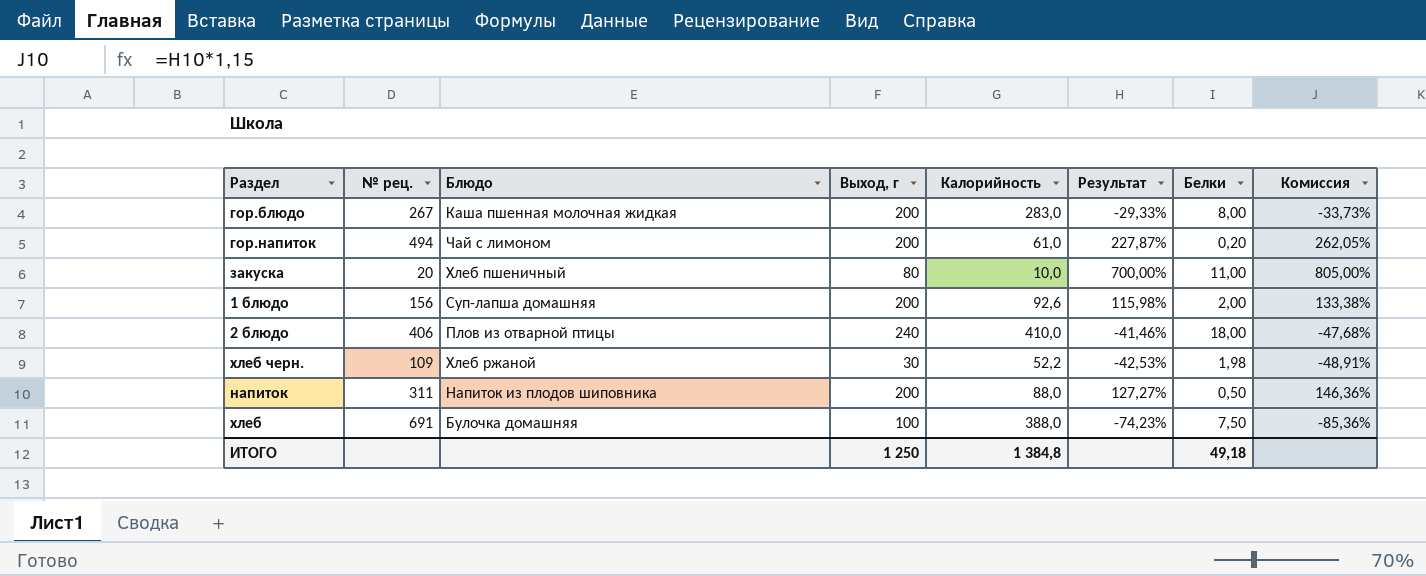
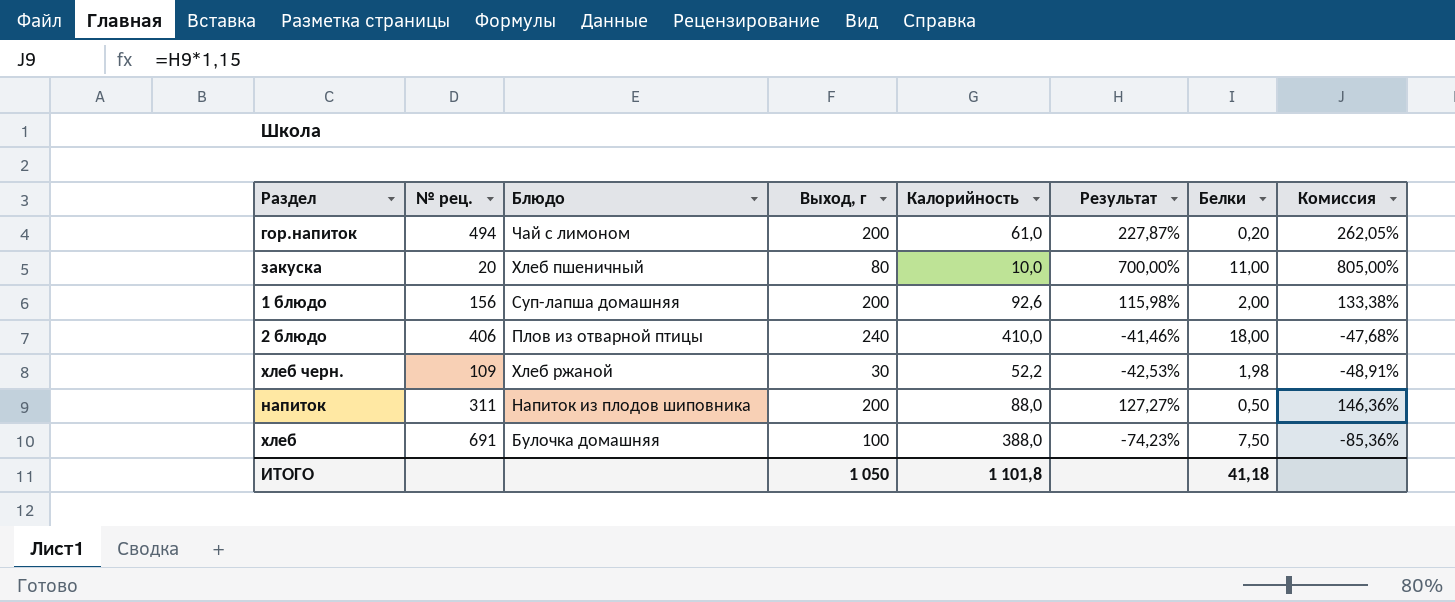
row гор.блюдо: 267 | Каша пшенная молочная жидкая | 200 | 283,0 | -29,33% | 8,00 | -33,73% -> none
ИТОГО | Выход, г: 1 250 -> 1 050
ИТОГО | Калорийность: 1 384,8 -> 1 101,8
ИТОГО | Белки: 49,18 -> 41,18

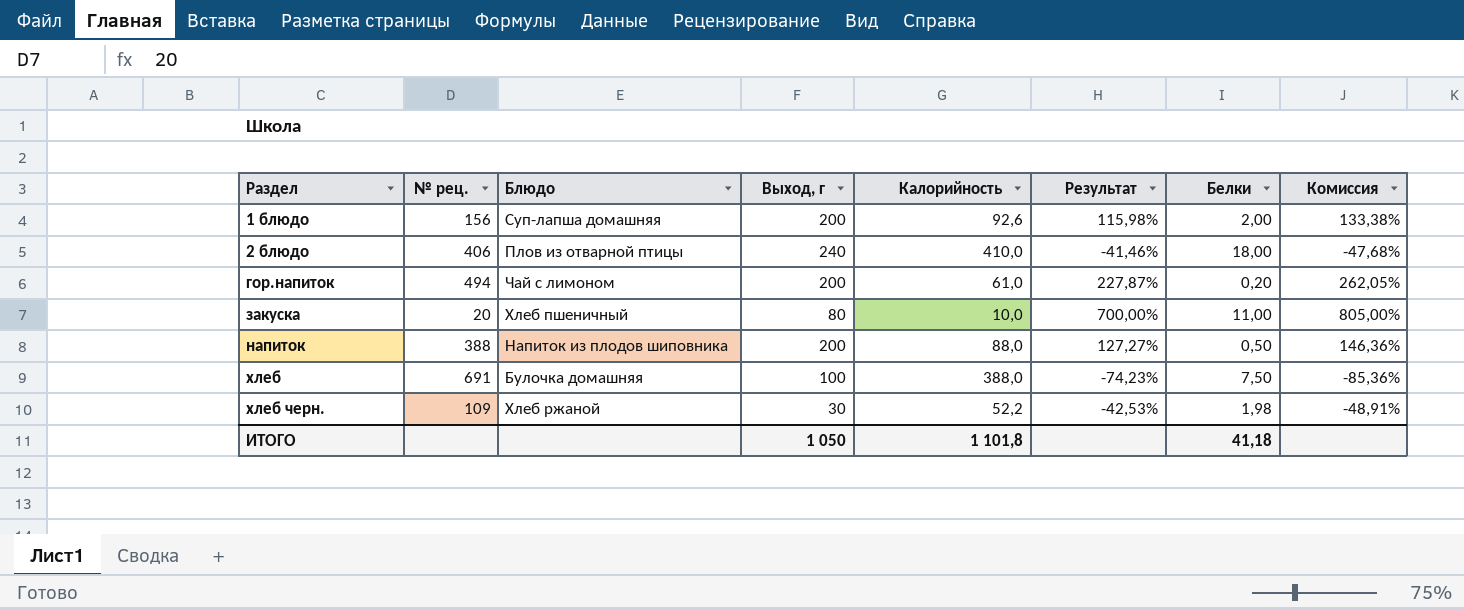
row order: none -> Раздел ascending
напиток | № рец.: 311 -> 388

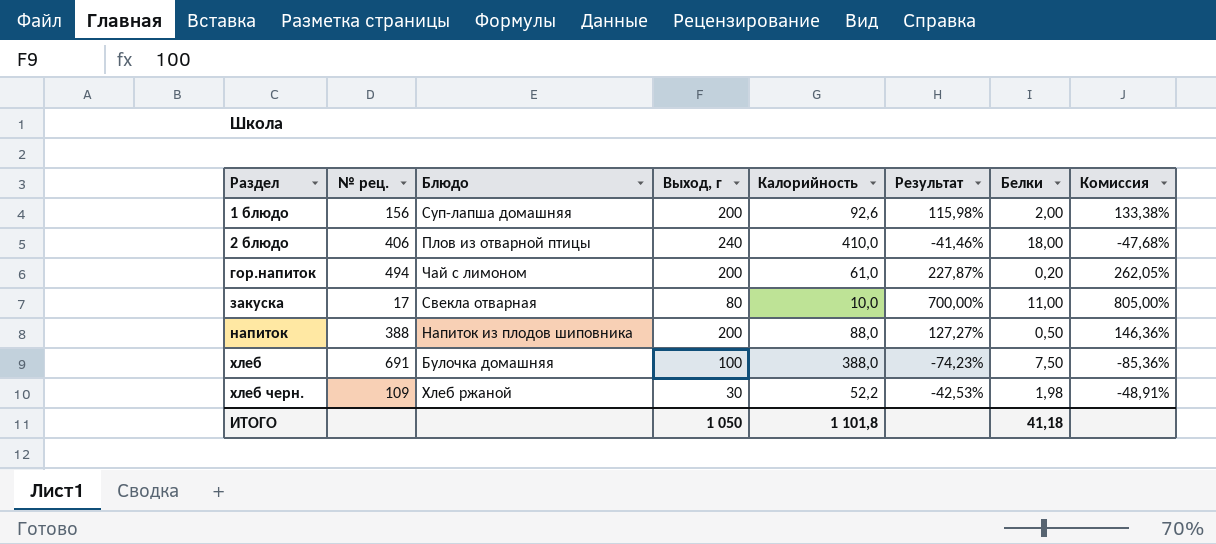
закуска | № рец.: 20 -> 17
закуска | Блюдо: Хлеб пшеничный -> Свекла отварная

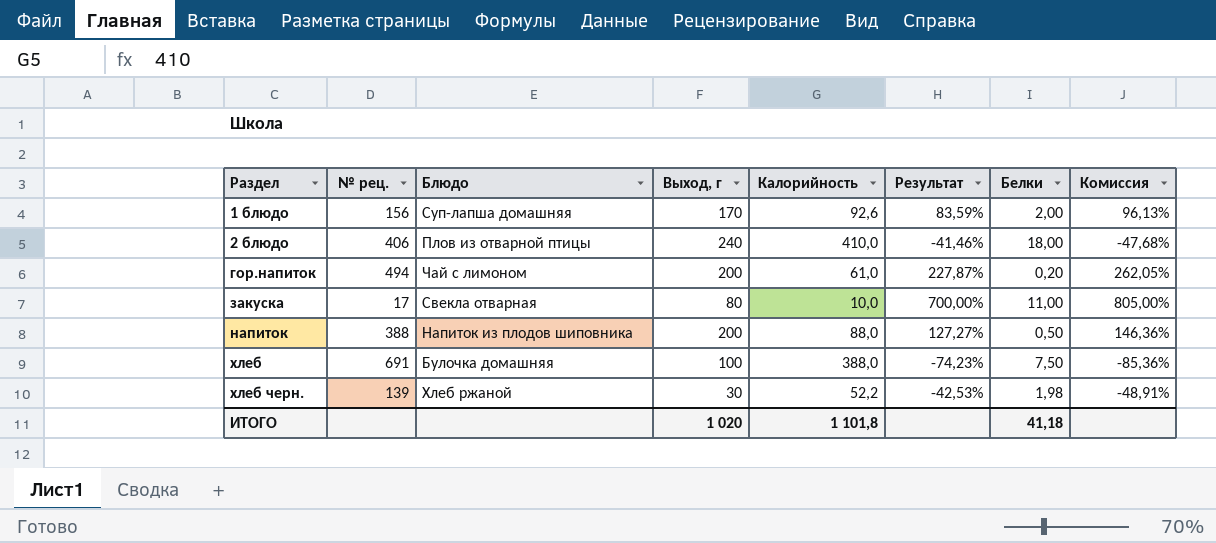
1 блюдо | Выход, г: 200 -> 170
1 блюдо | Результат: 115,98% -> 83,59%
1 блюдо | Комиссия: 133,38% -> 96,13%
хлеб черн. | № рец.: 109 -> 139
ИТОГО | Выход, г: 1 050 -> 1 020

